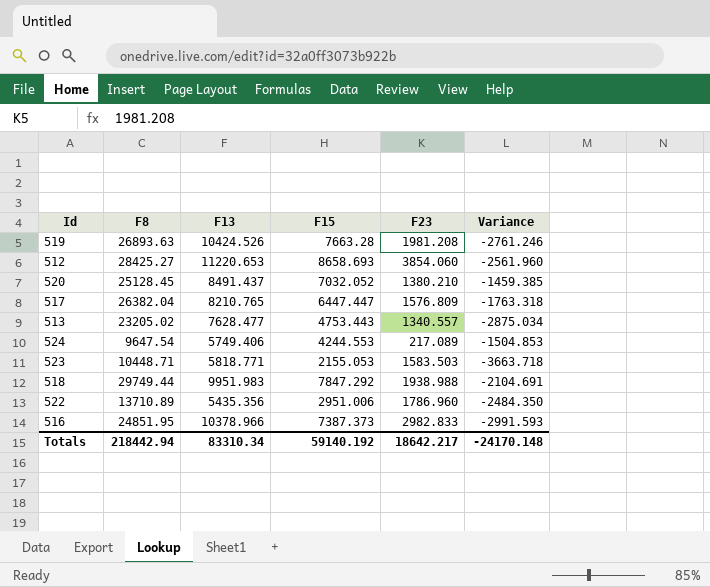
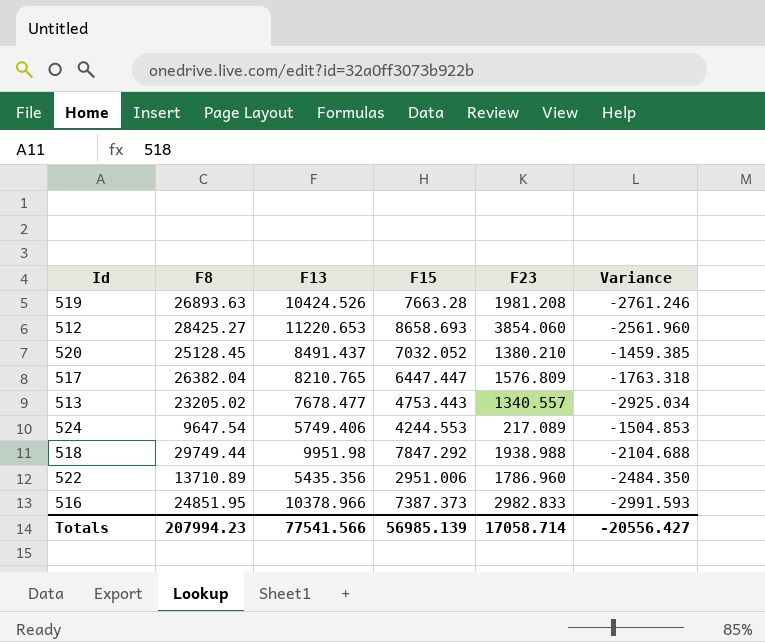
row 523: 10448.71 | 5818.771 | 2155.053 | 1583.503 | -3663.718 -> none
513 | F13: 7628.477 -> 7678.477
513 | Variance: -2875.034 -> -2925.034
518 | F13: 9951.983 -> 9951.98
518 | Variance: -2104.691 -> -2104.688
Totals | F8: 218442.94 -> 207994.23
Totals | F13: 83310.34 -> 77541.566
Totals | F15: 59140.192 -> 56985.139
Totals | F23: 18642.217 -> 17058.714
Totals | Variance: -24170.148 -> -20556.427

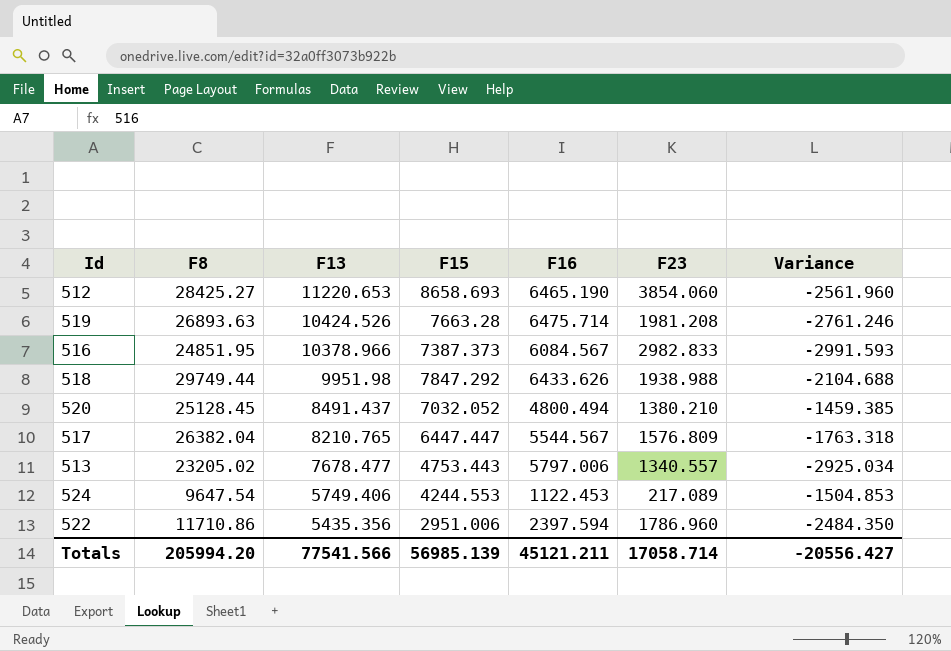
row order: none -> F13 descending
column F16 | position: none -> 5
522 | F8: 13710.89 -> 11710.86
Totals | F8: 207994.23 -> 205994.20

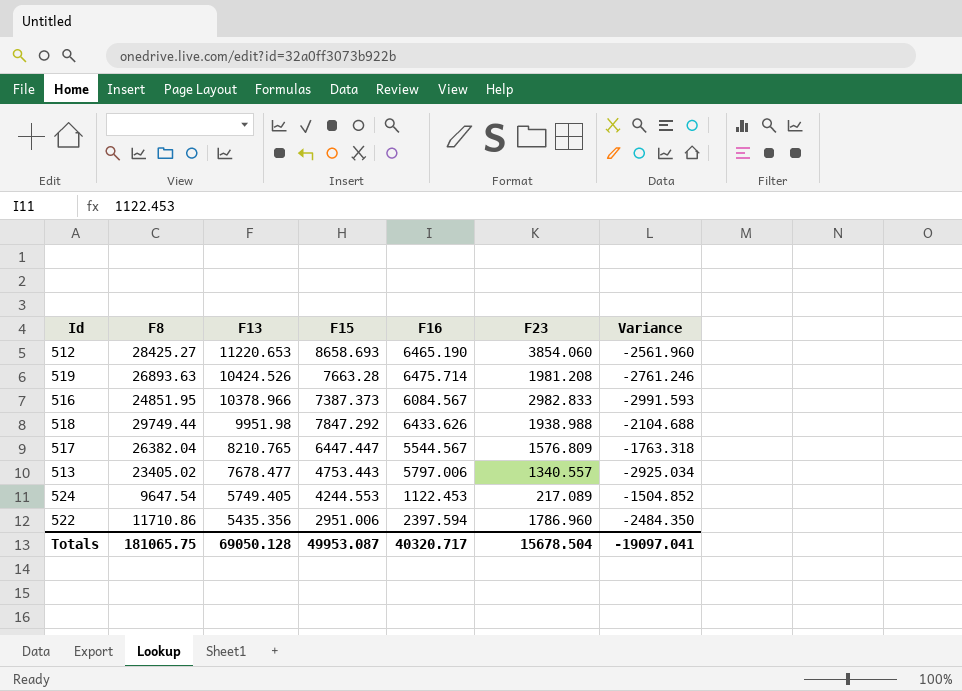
row 520: 25128.45 | 8491.437 | 7032.052 | 4800.494 | 1380.210 | -1459.385 -> none
513 | F8: 23205.02 -> 23405.02
524 | F13: 5749.406 -> 5749.405
524 | Variance: -1504.853 -> -1504.852
Totals | F8: 205994.20 -> 181065.75
Totals | F13: 77541.566 -> 69050.128
Totals | F15: 56985.139 -> 49953.087
Totals | F16: 45121.211 -> 40320.717
Totals | F23: 17058.714 -> 15678.504
Totals | Variance: -20556.427 -> -19097.041

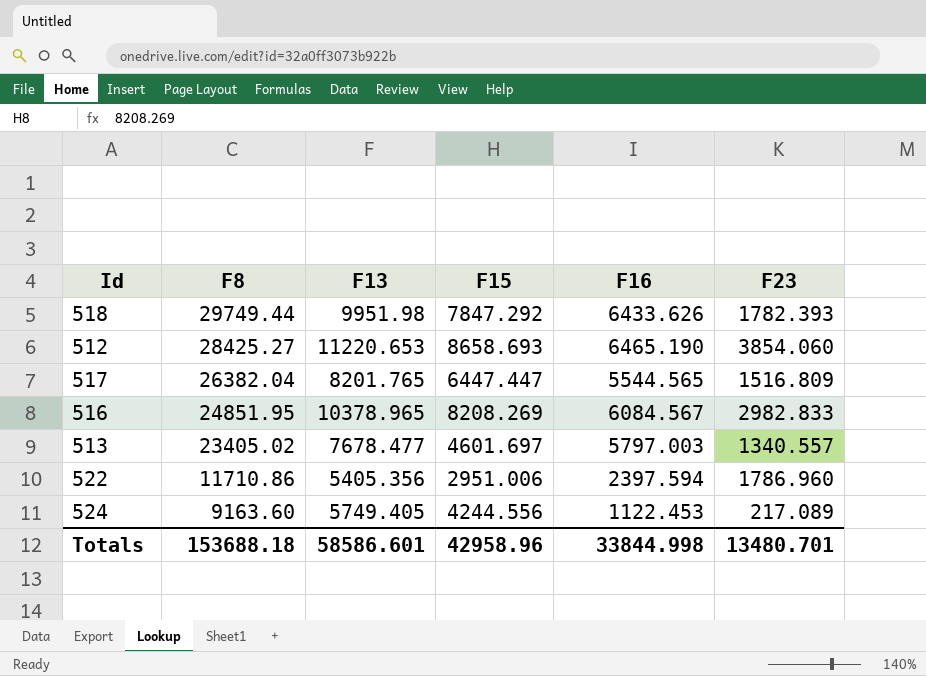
row order: F13 descending -> F8 descending
column Variance | formula: [F15] - [F13] -> none
row 519: 26893.63 | 10424.526 | 7663.28 | 6475.714 | 1981.208 | -2761.246 -> none
518 | F23: 1938.988 -> 1782.393
517 | F13: 8210.765 -> 8201.765
517 | F16: 5544.567 -> 5544.565
517 | F23: 1576.809 -> 1516.809
516 | F13: 10378.966 -> 10378.965
516 | F15: 7387.373 -> 8208.269
513 | F15: 4753.443 -> 4601.697
513 | F16: 5797.006 -> 5797.003
522 | F13: 5435.356 -> 5405.356
524 | F8: 9647.54 -> 9163.60
524 | F15: 4244.553 -> 4244.556
Totals | F8: 181065.75 -> 153688.18
Totals | F13: 69050.128 -> 58586.601
Totals | F15: 49953.087 -> 42958.96
Totals | F16: 40320.717 -> 33844.998
Totals | F23: 15678.504 -> 13480.701

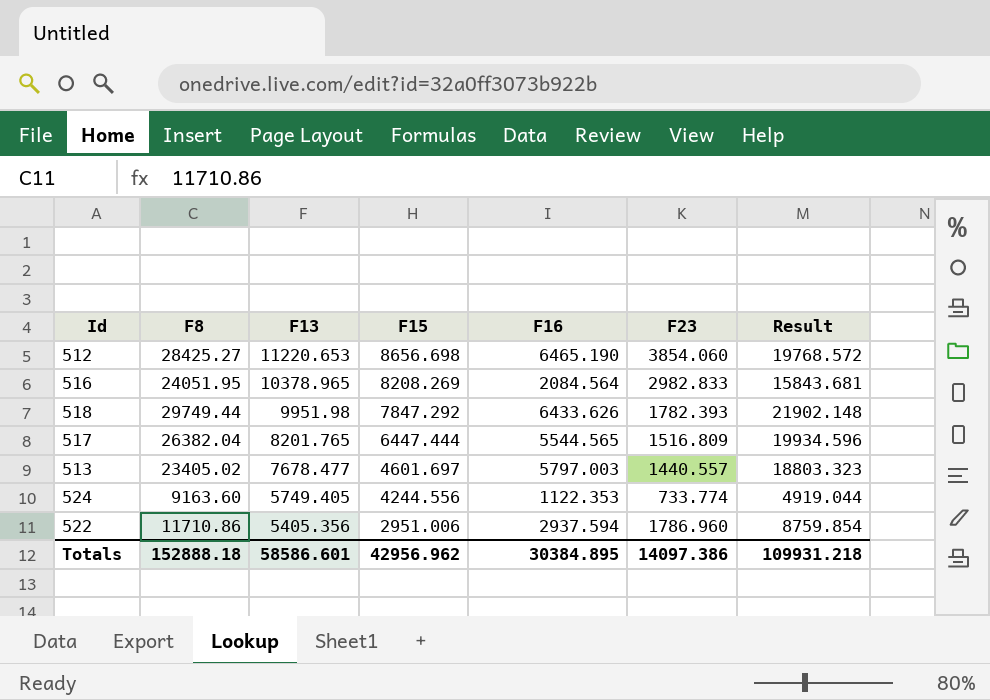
row order: F8 descending -> F13 descending
column Result | formula: none -> [F8] - [F15]
512 | F15: 8658.693 -> 8656.698
516 | F8: 24851.95 -> 24051.95
516 | F16: 6084.567 -> 2084.564
517 | F15: 6447.447 -> 6447.444
513 | F23: 1340.557 -> 1440.557
524 | F16: 1122.453 -> 1122.353
524 | F23: 217.089 -> 733.774
522 | F16: 2397.594 -> 2937.594
Totals | F8: 153688.18 -> 152888.18
Totals | F15: 42958.96 -> 42956.962
Totals | F16: 33844.998 -> 30384.895
Totals | F23: 13480.701 -> 14097.386

